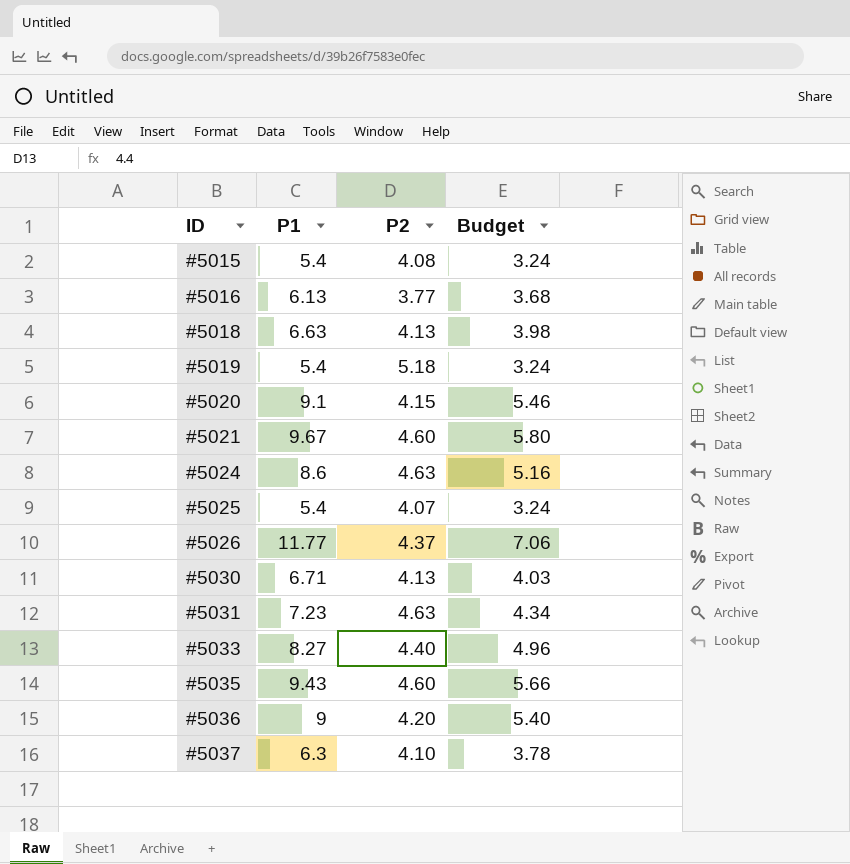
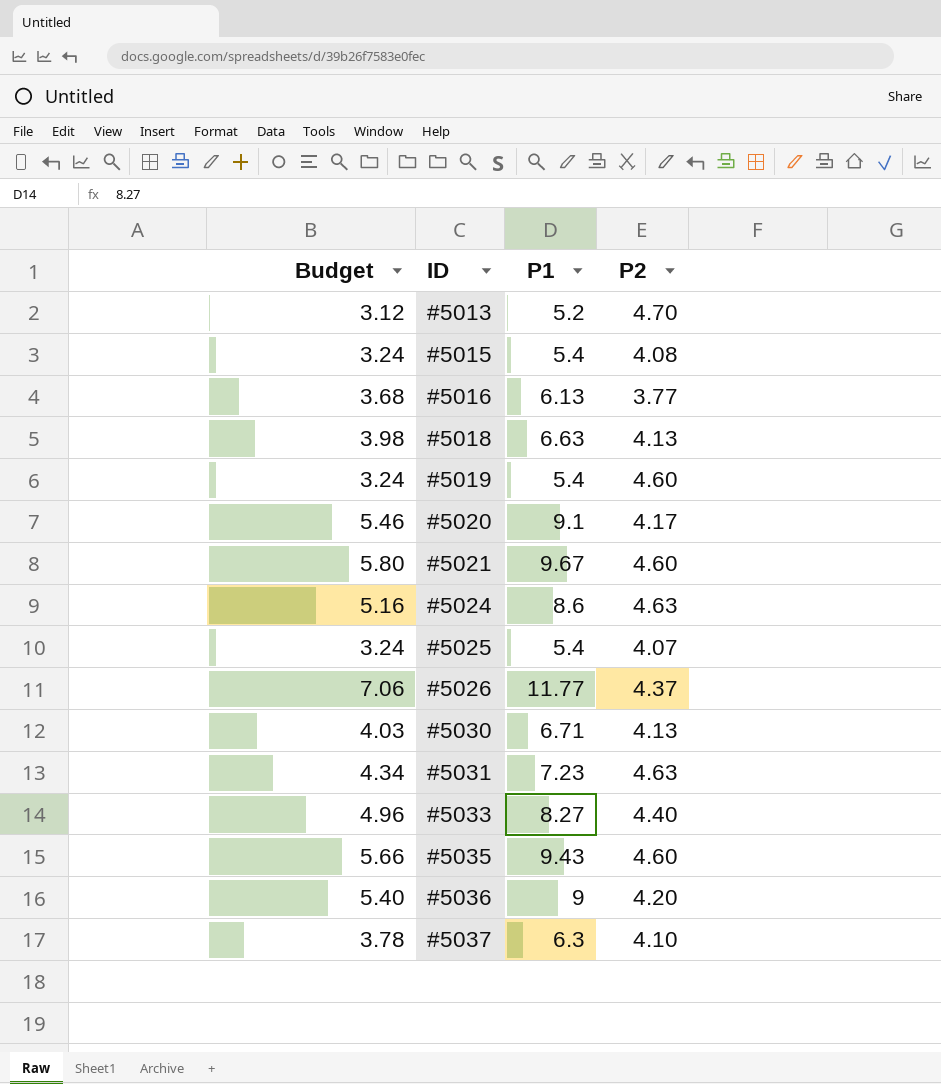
column Budget | position: 4 -> 1
row #5013: none -> 3.12 | 5.2 | 4.70
#5019 | P2: 5.18 -> 4.60
#5020 | P2: 4.15 -> 4.17

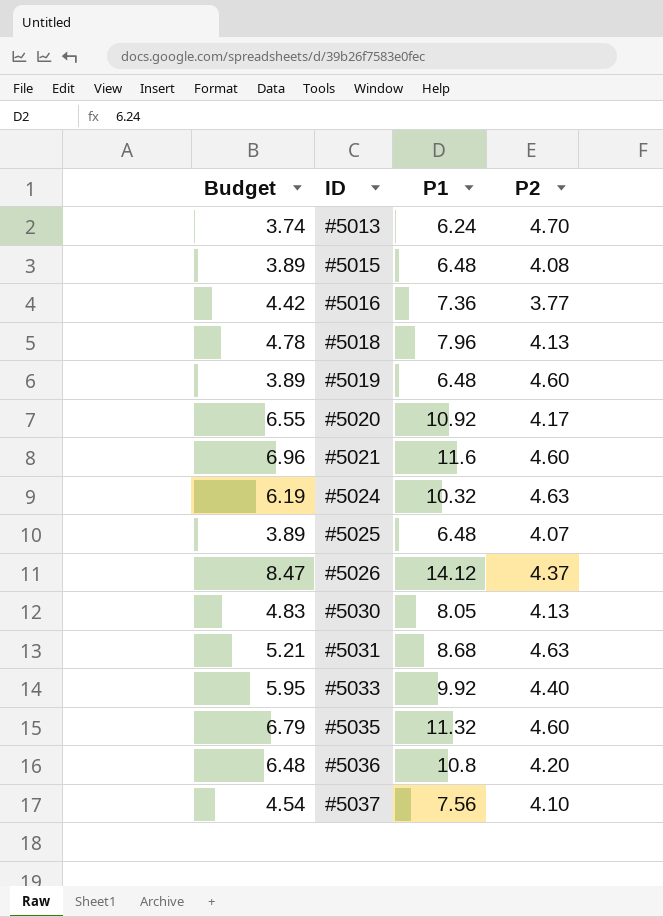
#5013 | Budget: 3.12 -> 3.74
#5013 | P1: 5.2 -> 6.24
#5015 | Budget: 3.24 -> 3.89
#5015 | P1: 5.4 -> 6.48
#5016 | Budget: 3.68 -> 4.42
#5016 | P1: 6.13 -> 7.36
#5018 | Budget: 3.98 -> 4.78
#5018 | P1: 6.63 -> 7.96
#5019 | Budget: 3.24 -> 3.89
#5019 | P1: 5.4 -> 6.48
#5020 | Budget: 5.46 -> 6.55
#5020 | P1: 9.1 -> 10.92
#5021 | Budget: 5.80 -> 6.96
#5021 | P1: 9.67 -> 11.6
#5024 | Budget: 5.16 -> 6.19
#5024 | P1: 8.6 -> 10.32
#5025 | Budget: 3.24 -> 3.89
#5025 | P1: 5.4 -> 6.48
#5026 | Budget: 7.06 -> 8.47
#5026 | P1: 11.77 -> 14.12
#5030 | Budget: 4.03 -> 4.83
#5030 | P1: 6.71 -> 8.05
#5031 | Budget: 4.34 -> 5.21
#5031 | P1: 7.23 -> 8.68
#5033 | Budget: 4.96 -> 5.95
#5033 | P1: 8.27 -> 9.92
#5035 | Budget: 5.66 -> 6.79
#5035 | P1: 9.43 -> 11.32
#5036 | Budget: 5.40 -> 6.48
#5036 | P1: 9 -> 10.8
#5037 | Budget: 3.78 -> 4.54
#5037 | P1: 6.3 -> 7.56

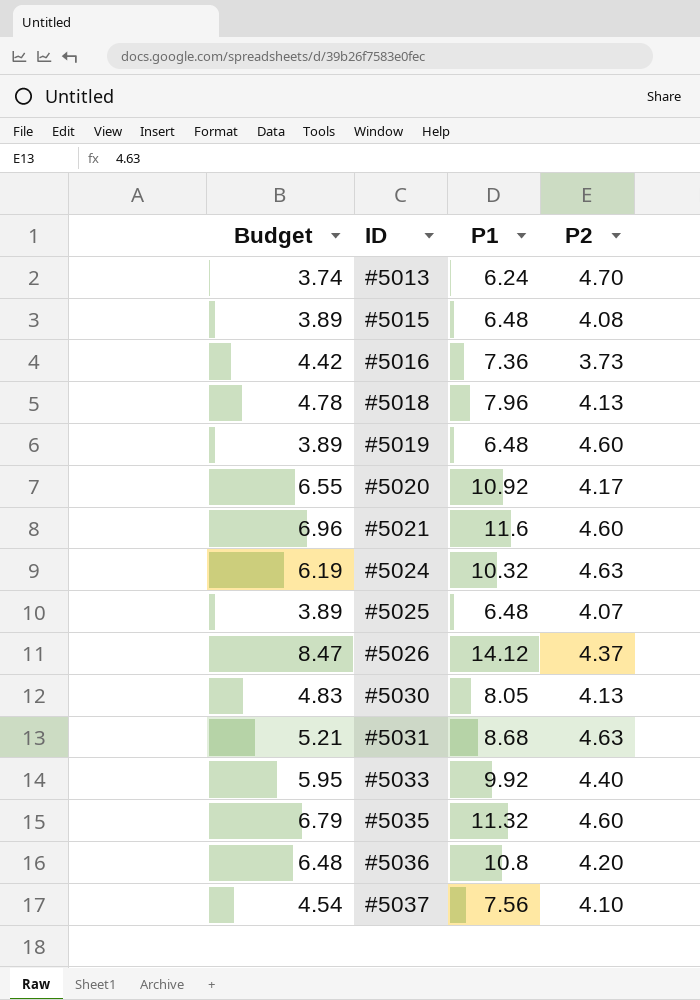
#5016 | P2: 3.77 -> 3.73

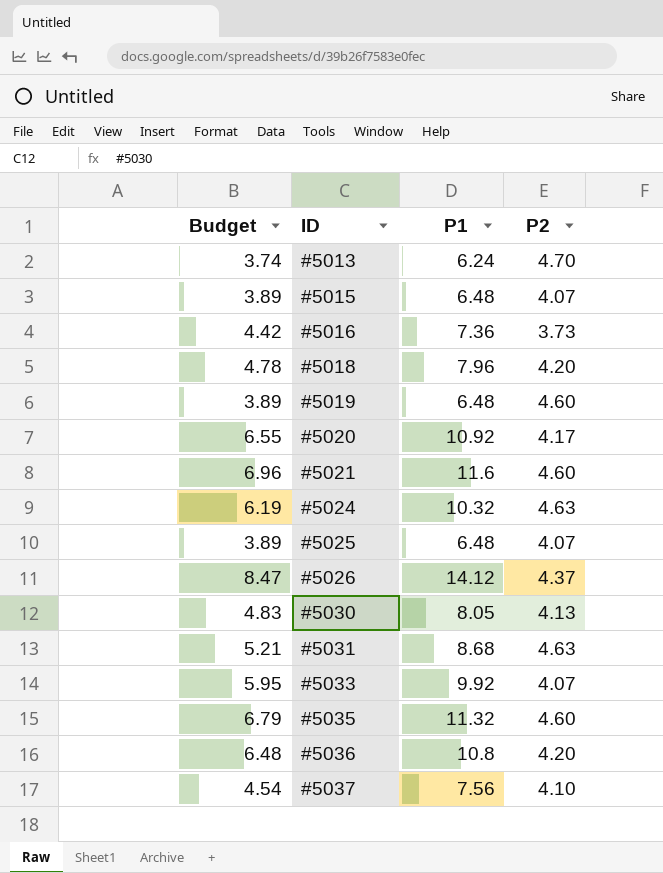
#5015 | P2: 4.08 -> 4.07
#5018 | P2: 4.13 -> 4.20
#5033 | P2: 4.40 -> 4.07

